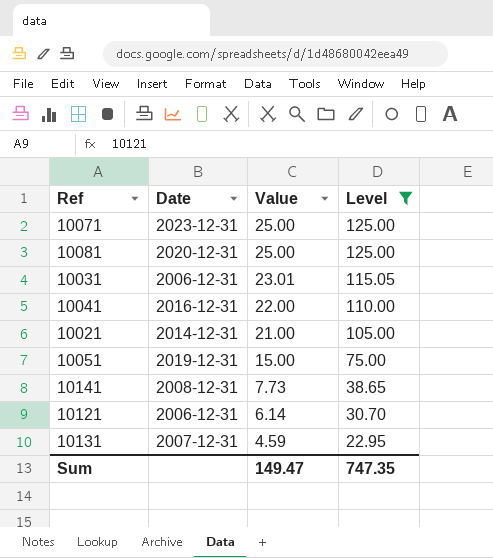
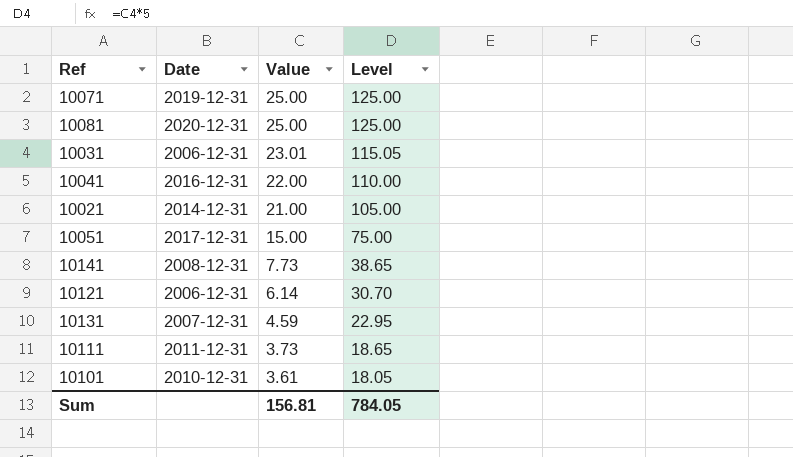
filter: Level >= 22.95 -> none
10071 | Date: 2023-12-31 -> 2019-12-31
10051 | Date: 2019-12-31 -> 2017-12-31
Sum | Value: 149.47 -> 156.81
Sum | Level: 747.35 -> 784.05

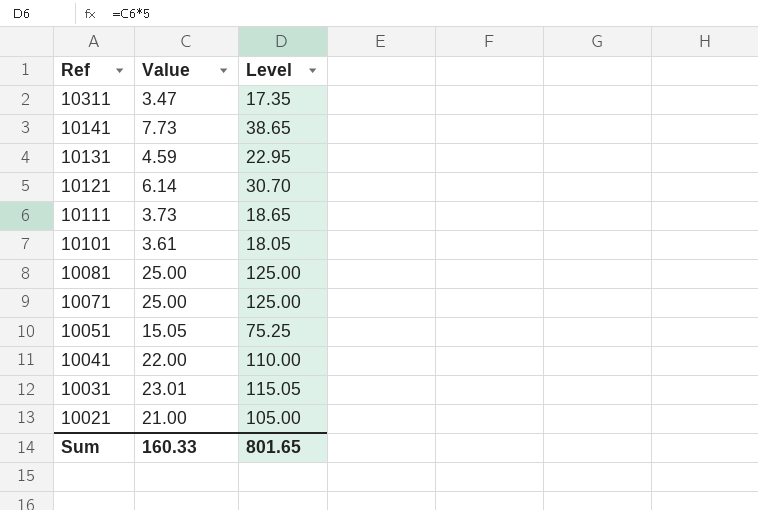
row order: Value descending -> Ref descending
column Date | position: 2 -> none
row 10311: none -> 3.47 | 17.35
10051 | Value: 15.00 -> 15.05
10051 | Level: 75.00 -> 75.25
Sum | Value: 156.81 -> 160.33
Sum | Level: 784.05 -> 801.65

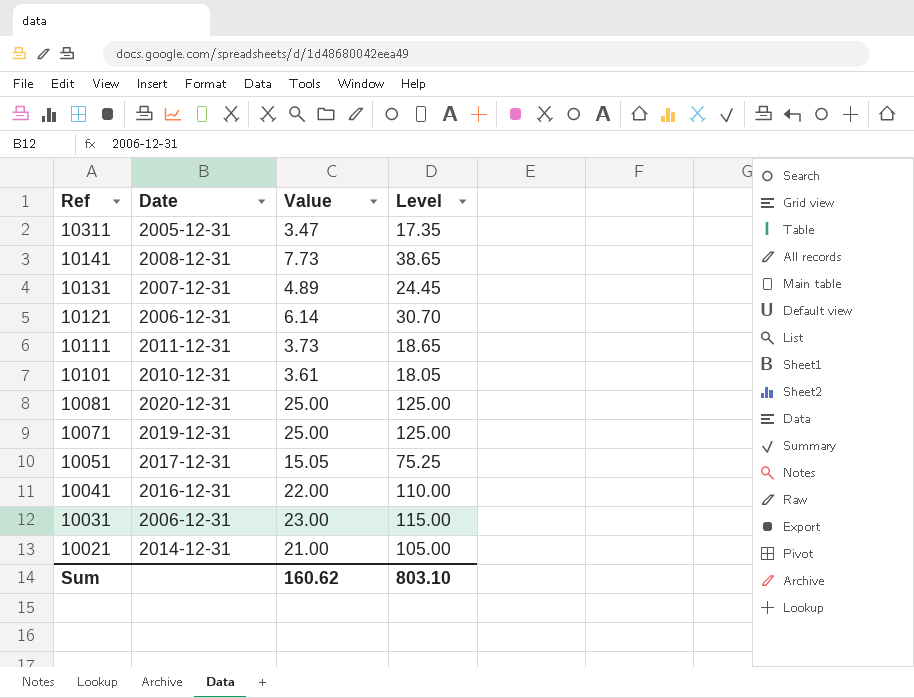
column Date | position: none -> 2
10131 | Value: 4.59 -> 4.89
10131 | Level: 22.95 -> 24.45
10031 | Value: 23.01 -> 23.00
10031 | Level: 115.05 -> 115.00
Sum | Value: 160.33 -> 160.62
Sum | Level: 801.65 -> 803.10

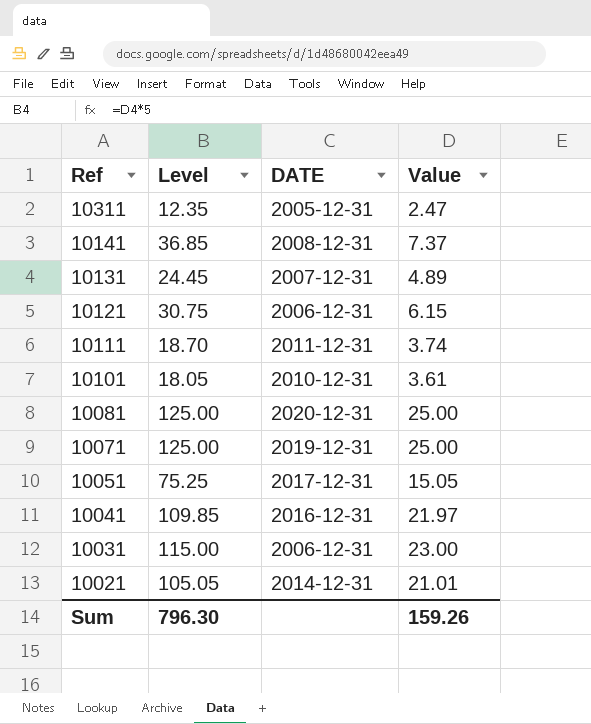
column Level | position: 4 -> 2
column name: Date -> DATE
10311 | Level: 17.35 -> 12.35
10311 | Value: 3.47 -> 2.47
10141 | Level: 38.65 -> 36.85
10141 | Value: 7.73 -> 7.37
10121 | Level: 30.70 -> 30.75
10121 | Value: 6.14 -> 6.15
10111 | Level: 18.65 -> 18.70
10111 | Value: 3.73 -> 3.74
10041 | Level: 110.00 -> 109.85
10041 | Value: 22.00 -> 21.97
10021 | Level: 105.00 -> 105.05
10021 | Value: 21.00 -> 21.01
Sum | Level: 803.10 -> 796.30
Sum | Value: 160.62 -> 159.26

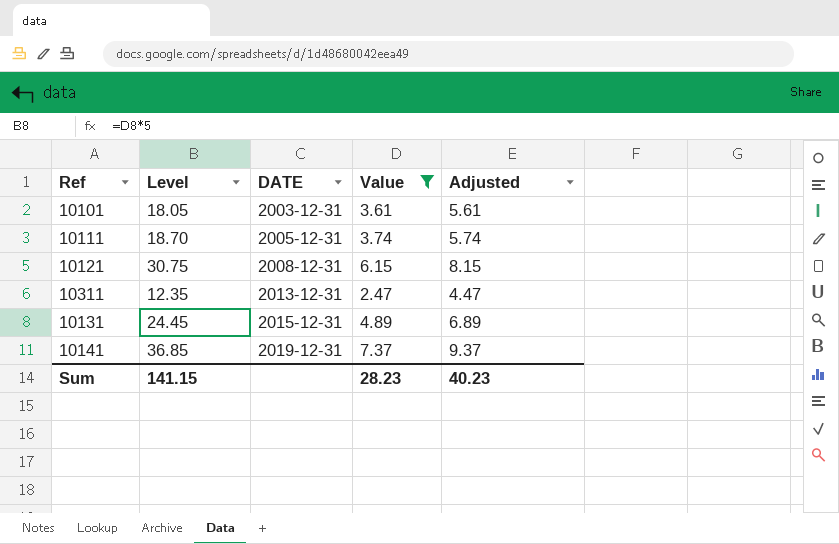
filter: none -> Value <= 7.37
row order: Ref descending -> DATE ascending
column Adjusted | formula: none -> [Value] + 2
10101 | DATE: 2010-12-31 -> 2003-12-31
10111 | DATE: 2011-12-31 -> 2005-12-31
10121 | DATE: 2006-12-31 -> 2008-12-31
10311 | DATE: 2005-12-31 -> 2013-12-31
10131 | DATE: 2007-12-31 -> 2015-12-31
10141 | DATE: 2008-12-31 -> 2019-12-31
Sum | Level: 796.30 -> 141.15
Sum | Value: 159.26 -> 28.23

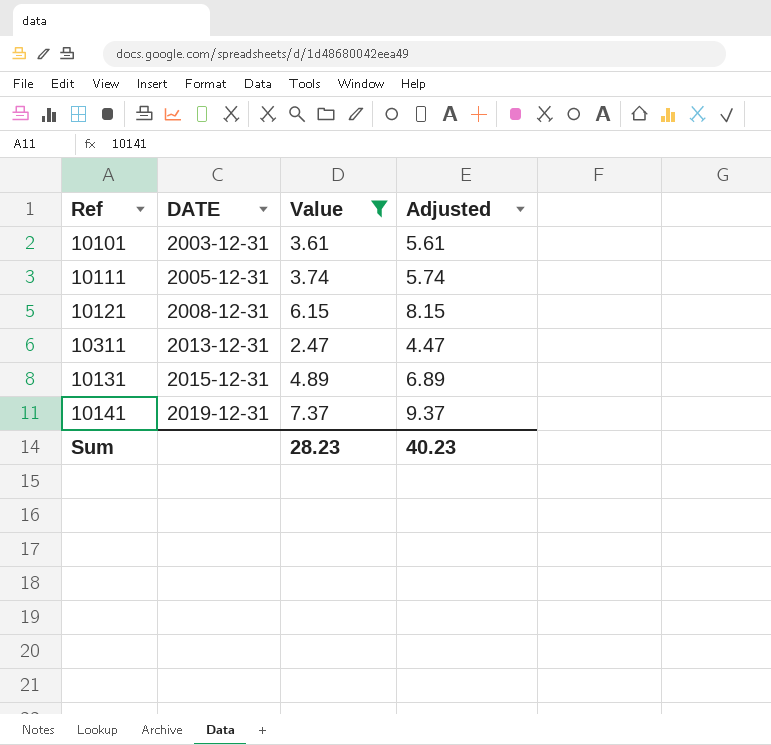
column Level | formula: [Value] * 5 -> none

